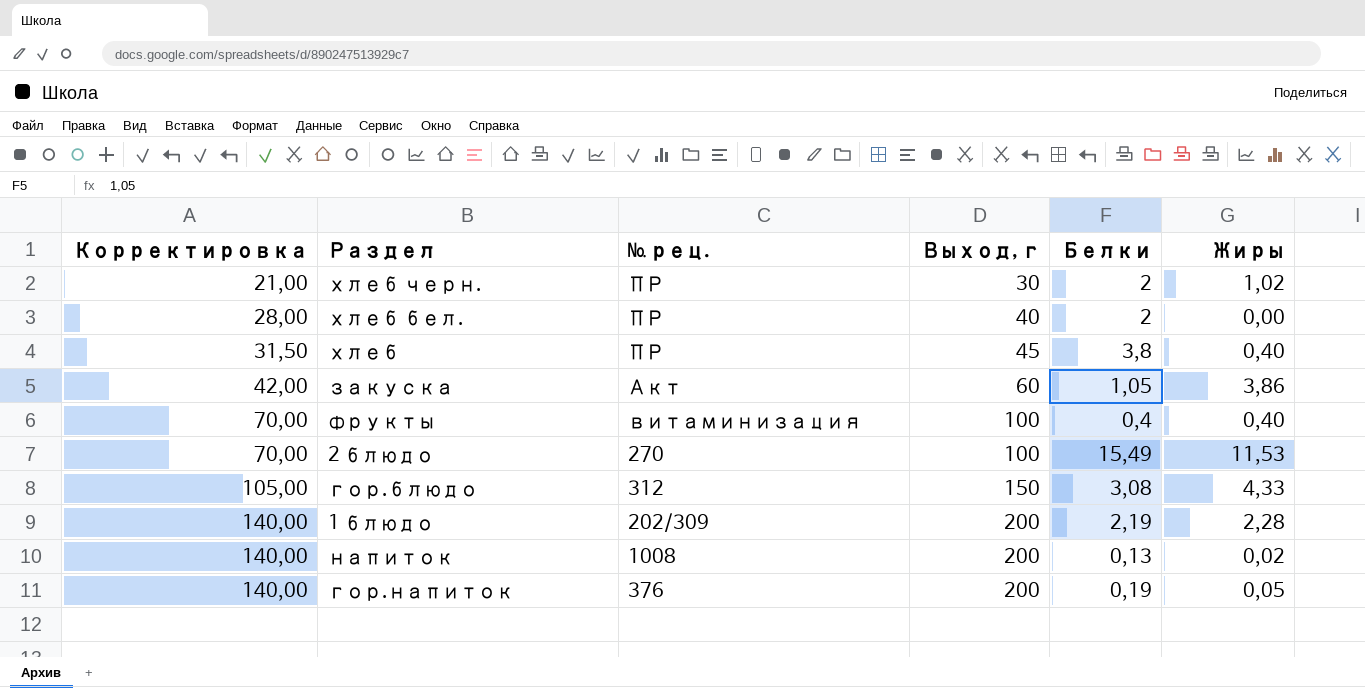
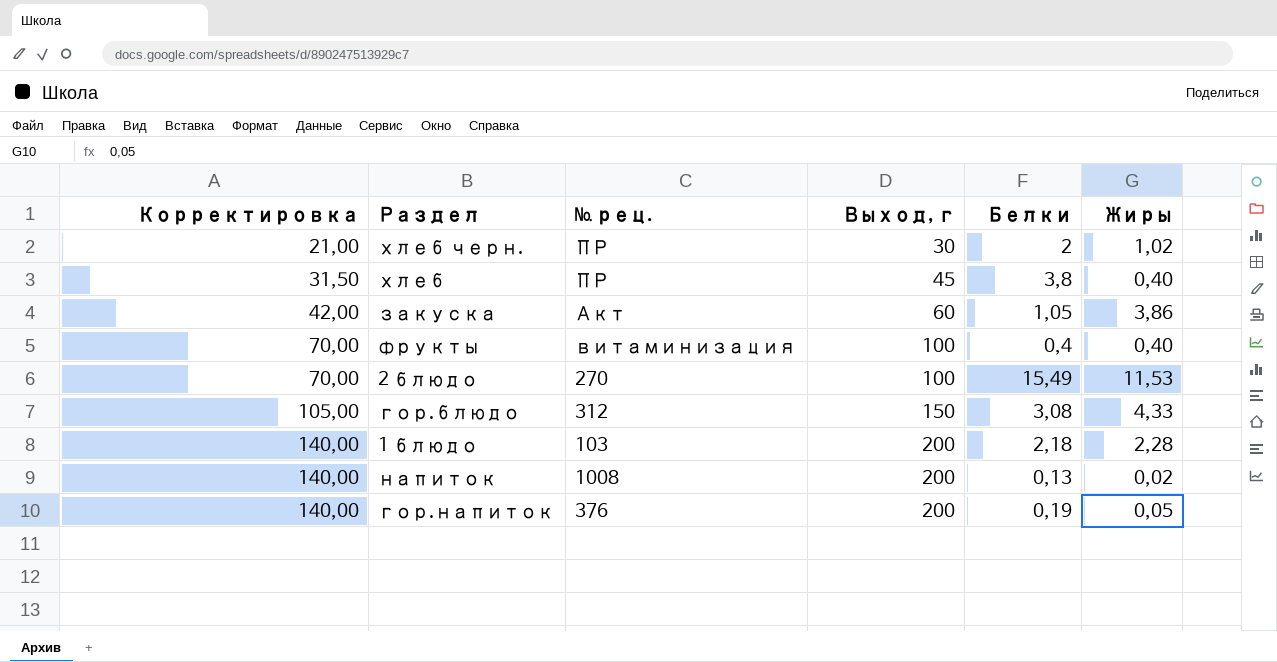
row хлеб бел.: 28,00 | ПР | 40 | 2 | 0,00 -> none
1 блюдо | № рец.: 202/309 -> 103
1 блюдо | Белки: 2,19 -> 2,18

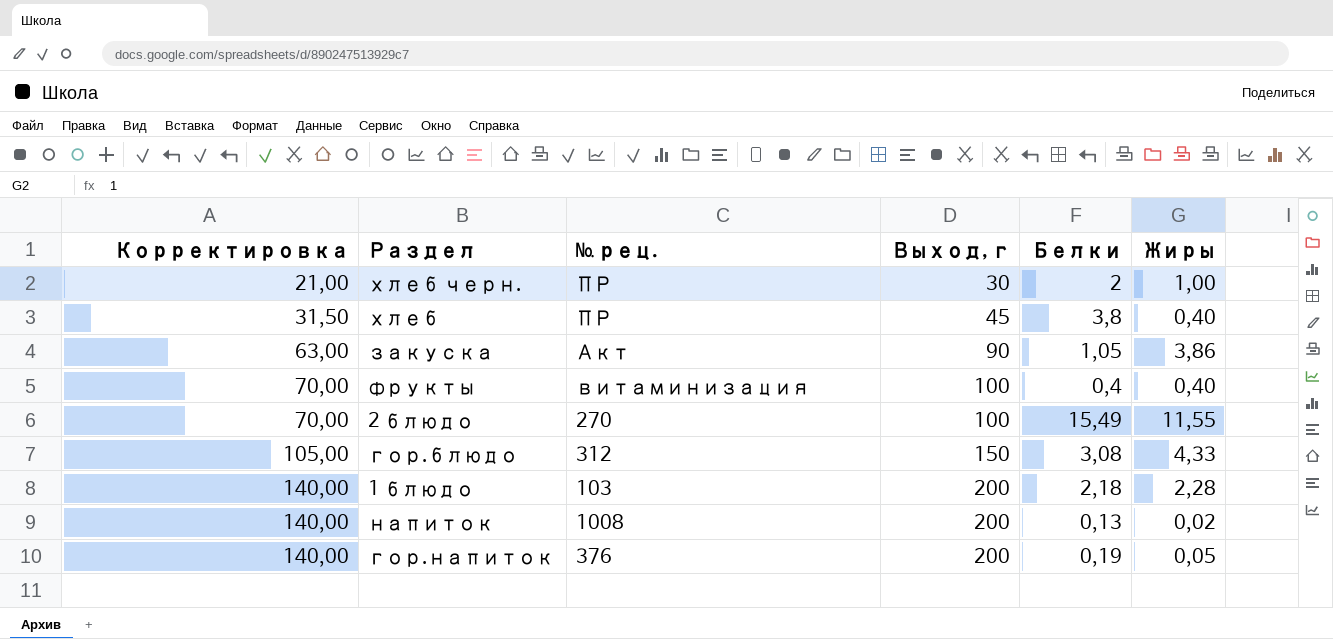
хлеб черн. | Жиры: 1,02 -> 1,00
закуска | Корректировка: 42,00 -> 63,00
закуска | Выход, г: 60 -> 90
2 блюдо | Жиры: 11,53 -> 11,55

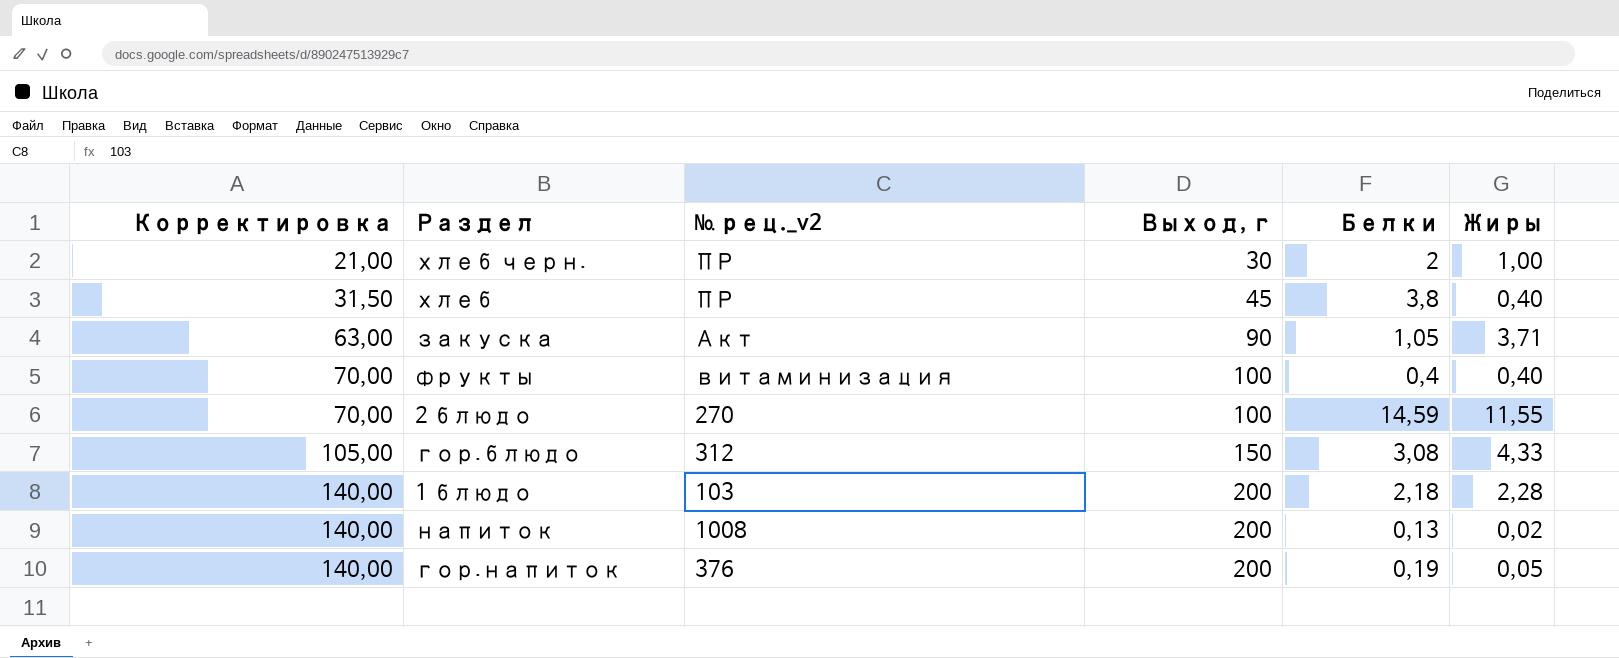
column name: № рец. -> № рец._v2
закуска | Жиры: 3,86 -> 3,71
2 блюдо | Белки: 15,49 -> 14,59

